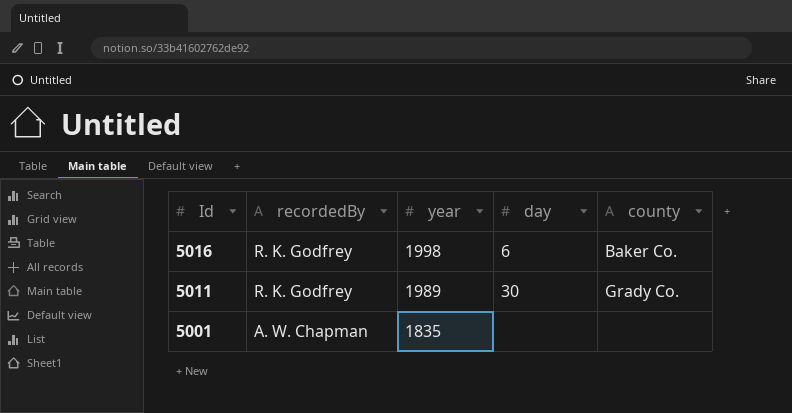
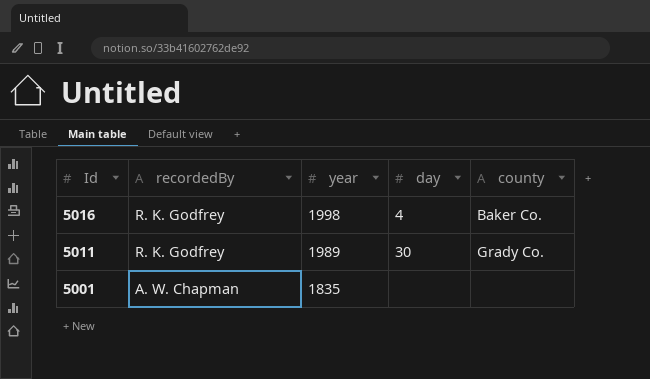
5016 | day: 6 -> 4

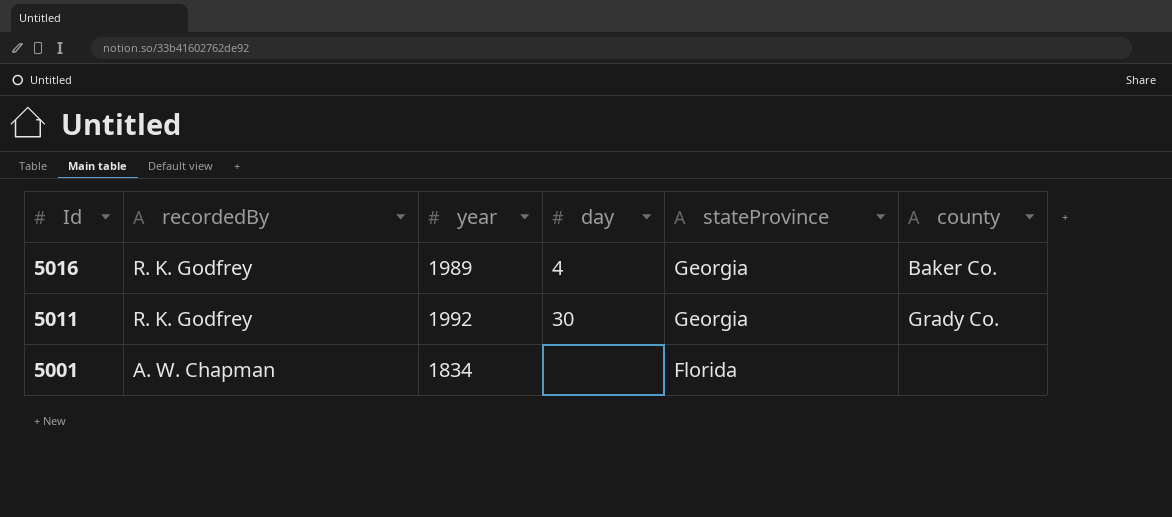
column stateProvince | position: none -> 5
5016 | year: 1998 -> 1989
5011 | year: 1989 -> 1992
5001 | year: 1835 -> 1834

